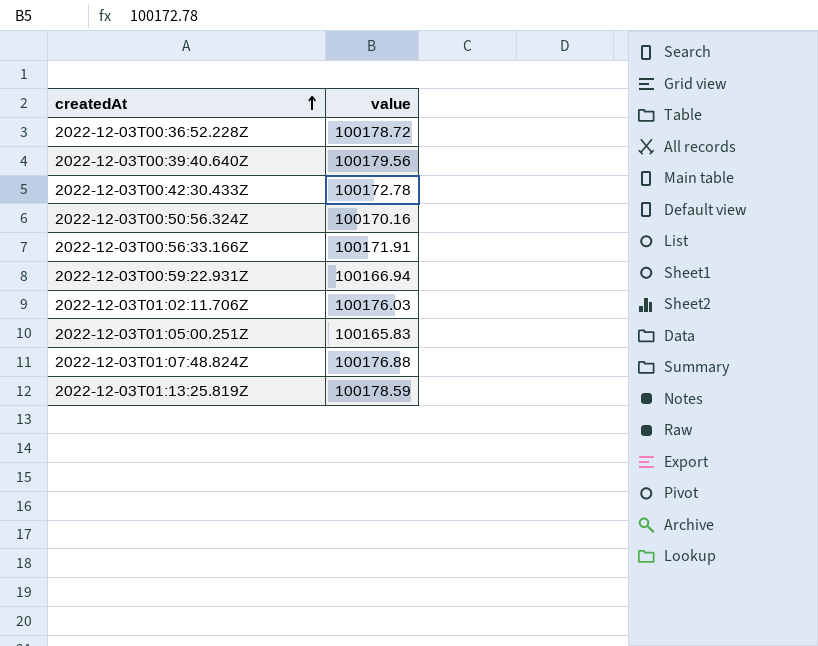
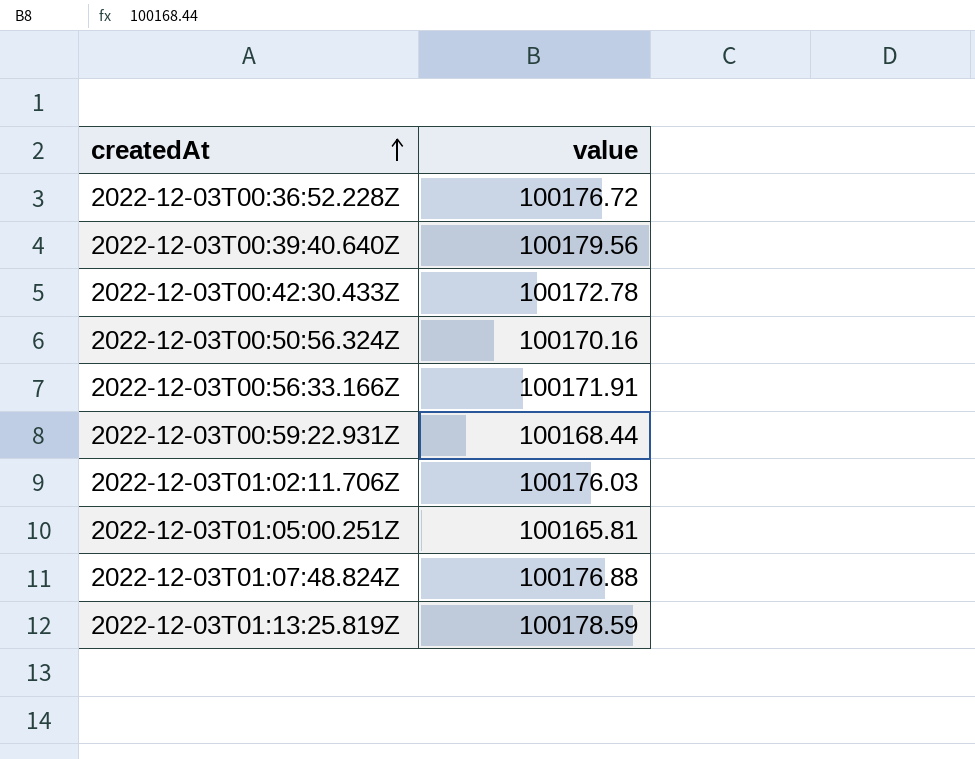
2022-12-03T00:36:52.228Z | value: 100178.72 -> 100176.72
2022-12-03T00:59:22.931Z | value: 100166.94 -> 100168.44
2022-12-03T01:05:00.251Z | value: 100165.83 -> 100165.81

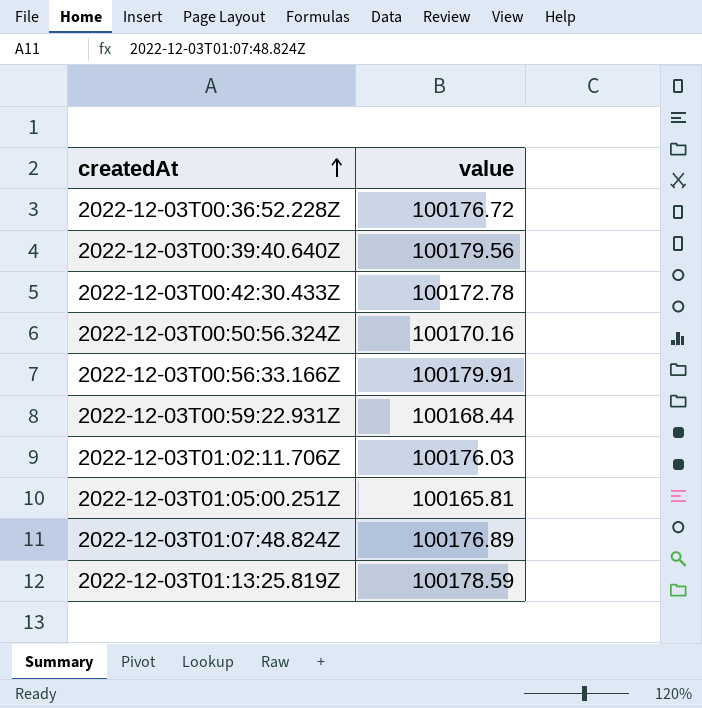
2022-12-03T00:56:33.166Z | value: 100171.91 -> 100179.91
2022-12-03T01:07:48.824Z | value: 100176.88 -> 100176.89

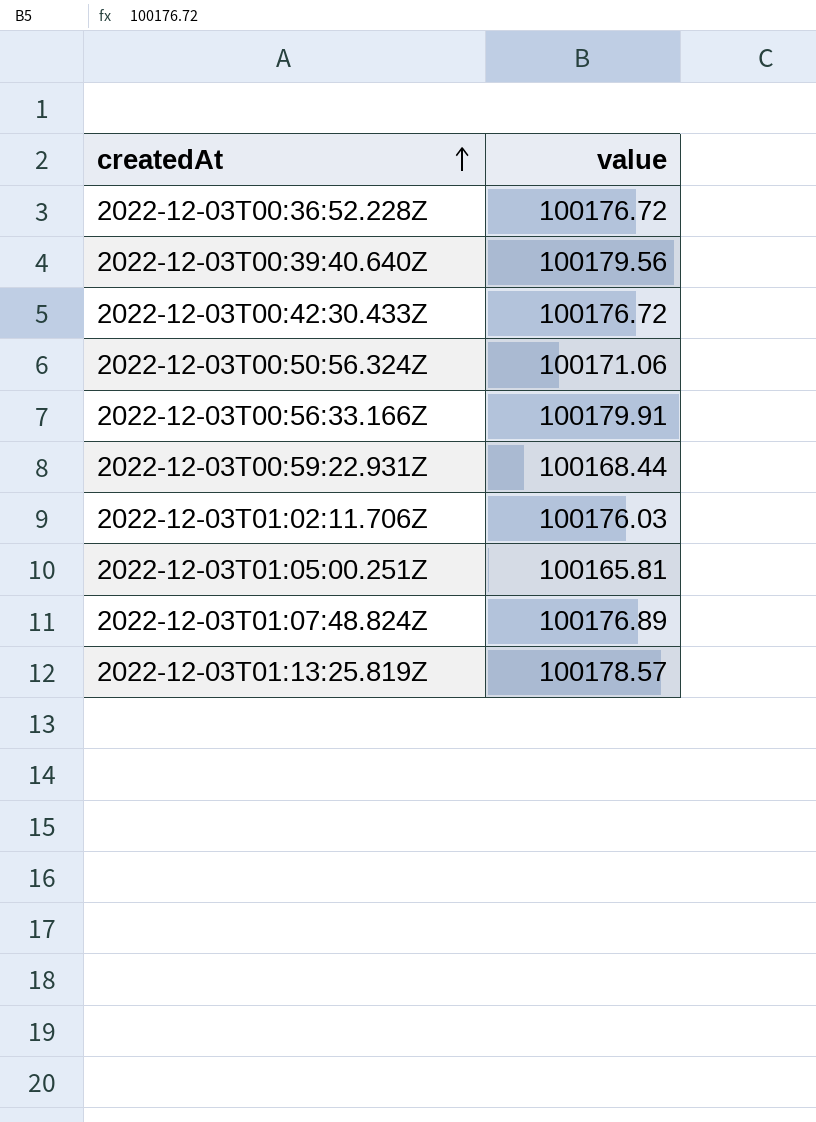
2022-12-03T00:42:30.433Z | value: 100172.78 -> 100176.72
2022-12-03T00:50:56.324Z | value: 100170.16 -> 100171.06
2022-12-03T01:13:25.819Z | value: 100178.59 -> 100178.57

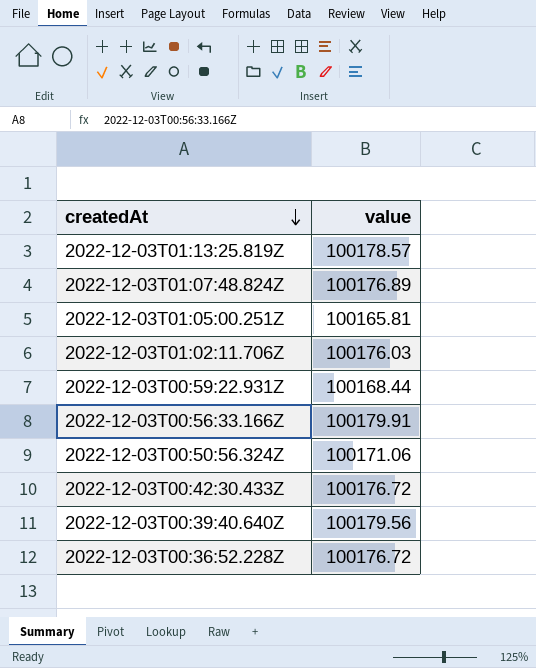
row order: createdAt ascending -> createdAt descending

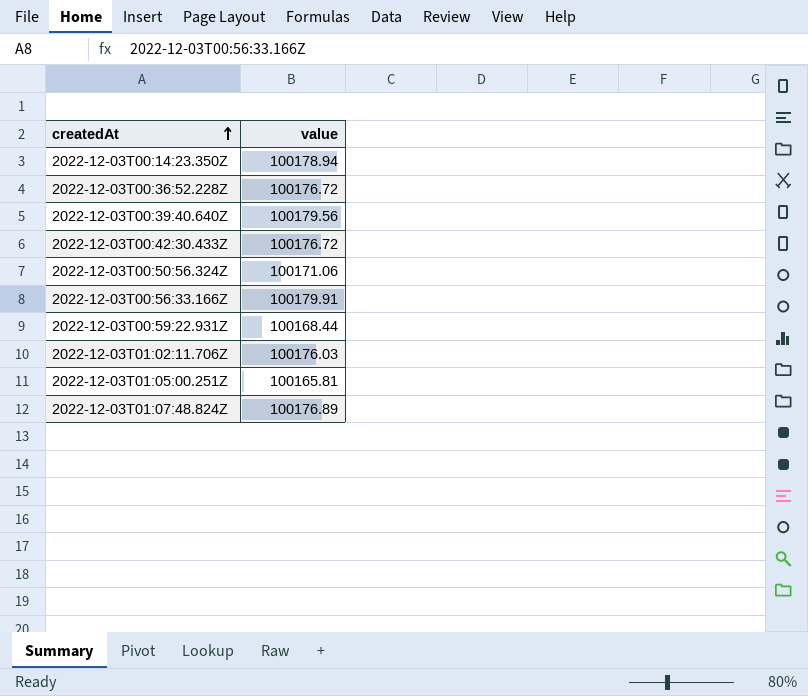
row order: createdAt descending -> createdAt ascending
row 2022-12-03T01:13:25.819Z: 100178.57 -> none
row 2022-12-03T00:14:23.350Z: none -> 100178.94

